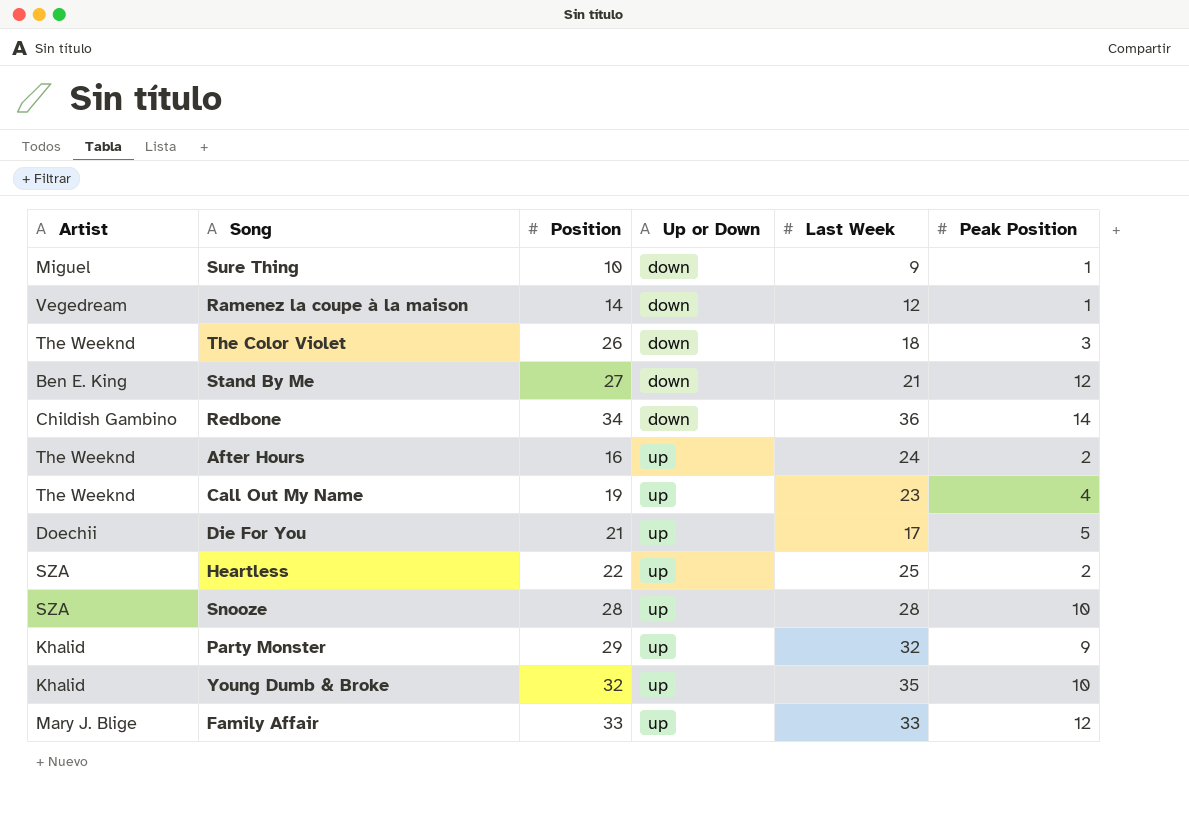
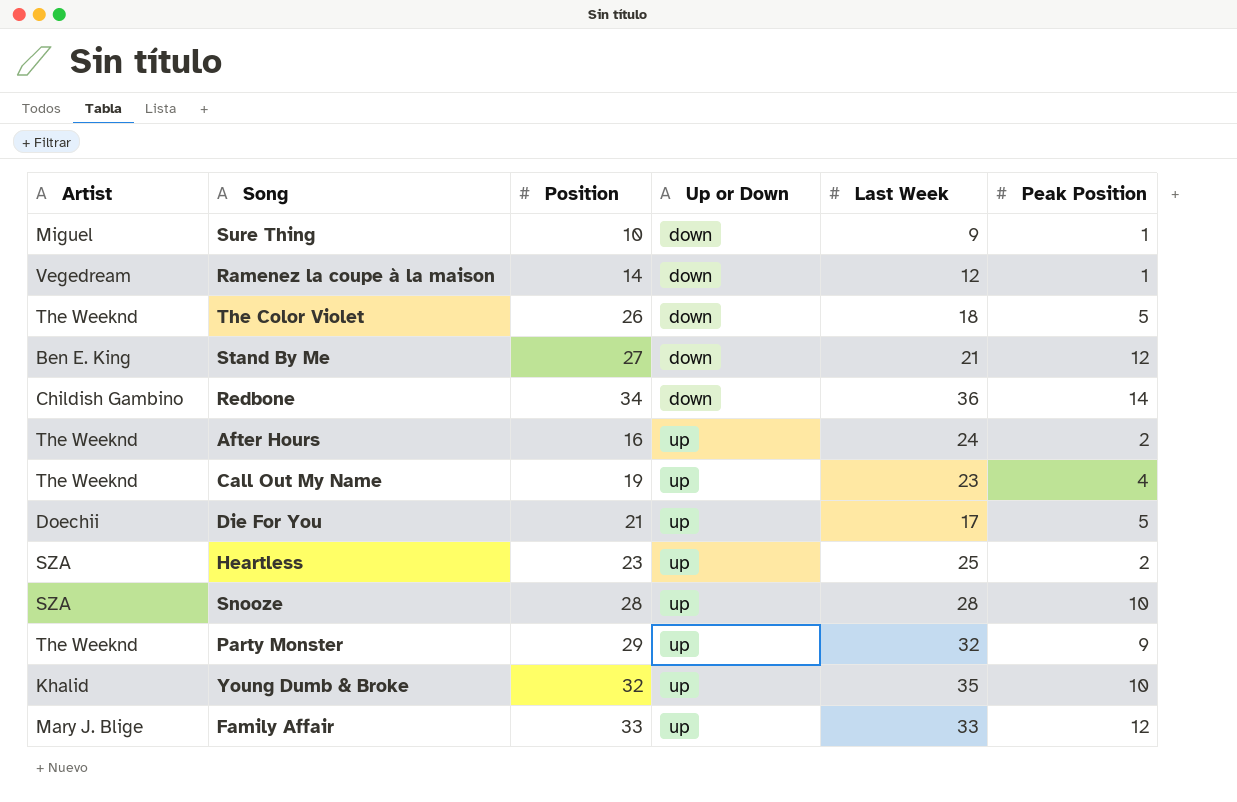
The Color Violet | Peak Position: 3 -> 5
Heartless | Position: 22 -> 23
Party Monster | Artist: Khalid -> The Weeknd

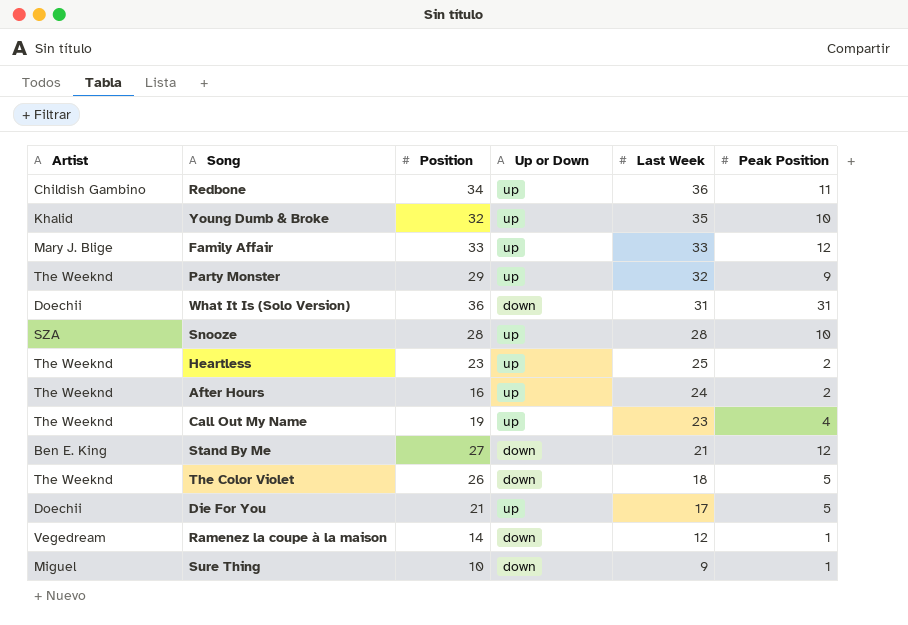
row order: Up or Down ascending -> Last Week descending
Redbone | Up or Down: down -> up
Redbone | Peak Position: 14 -> 11
row What It Is (Solo Version): none -> Doechii | 36 | down | 31 | 31
Heartless | Artist: SZA -> The Weeknd

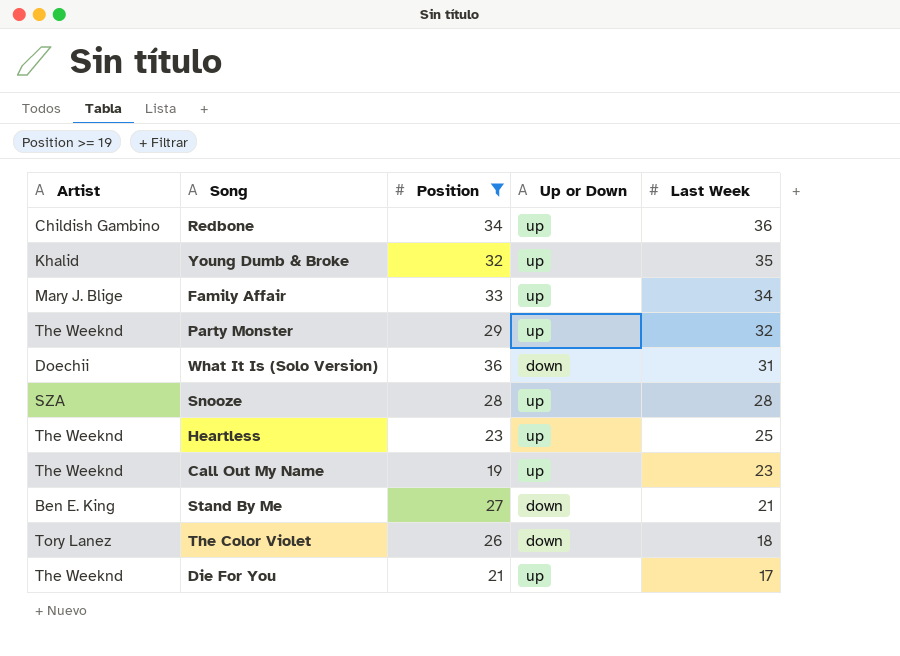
filter: none -> Position >= 19
column Peak Position | position: 6 -> none
Family Affair | Last Week: 33 -> 34
The Color Violet | Artist: The Weeknd -> Tory Lanez
Die For You | Artist: Doechii -> The Weeknd

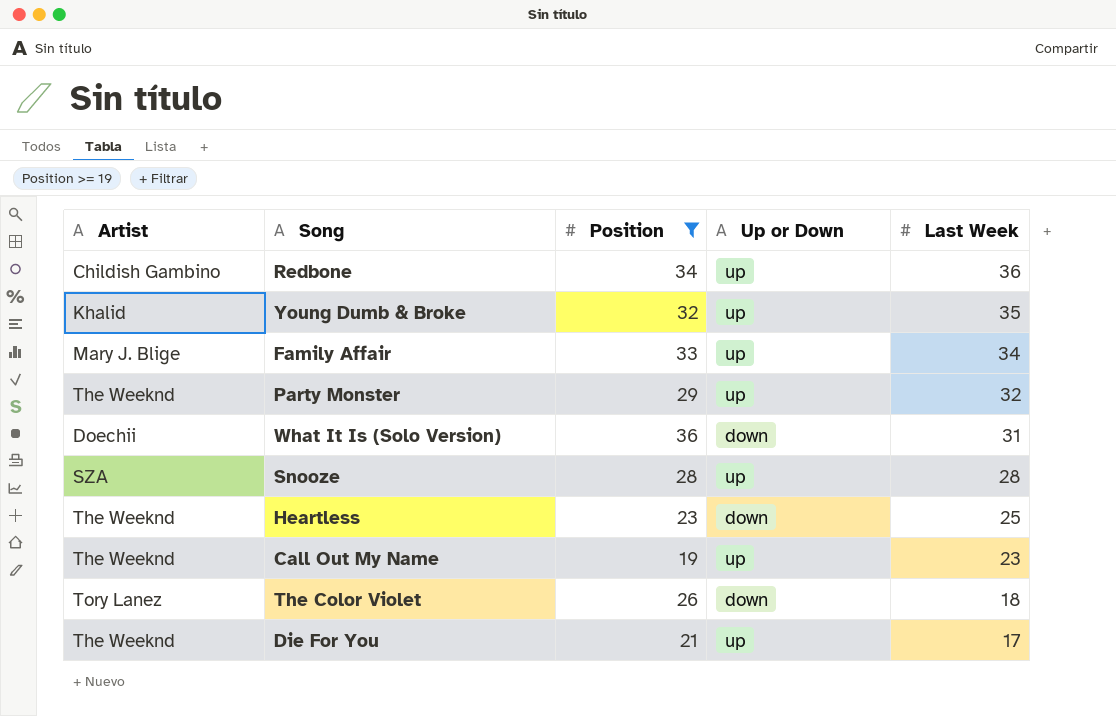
row Stand By Me: Ben E. King | 27 | down | 21 -> none
Heartless | Up or Down: up -> down

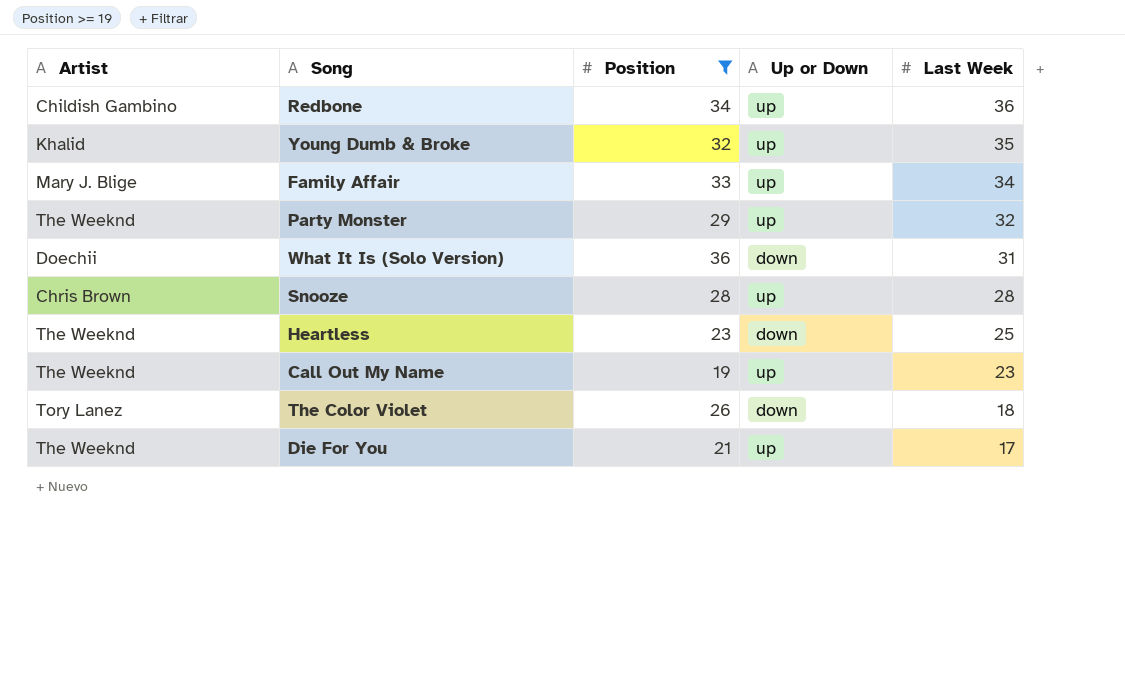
Snooze | Artist: SZA -> Chris Brown

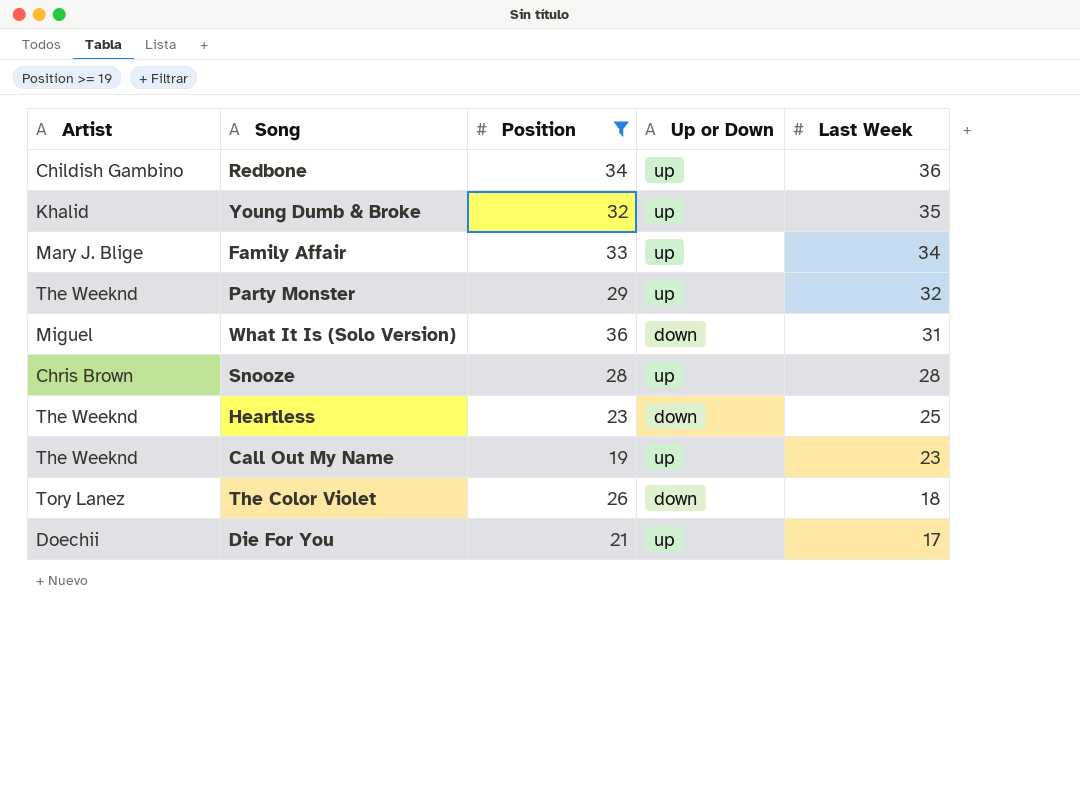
What It Is (Solo Version) | Artist: Doechii -> Miguel
Die For You | Artist: The Weeknd -> Doechii

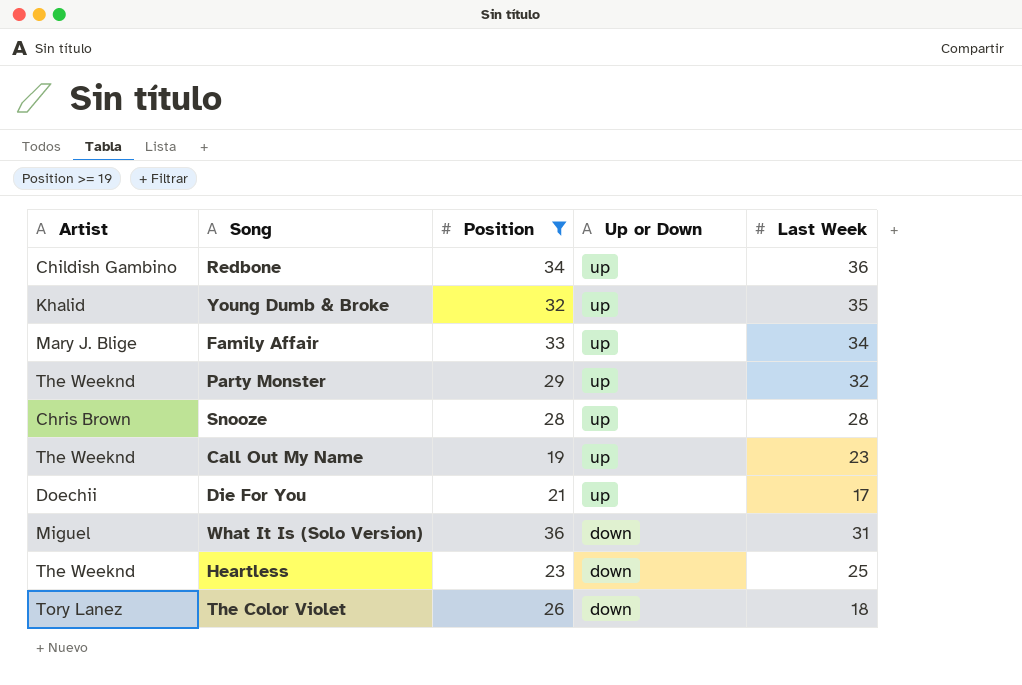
row order: Last Week descending -> Up or Down descending

